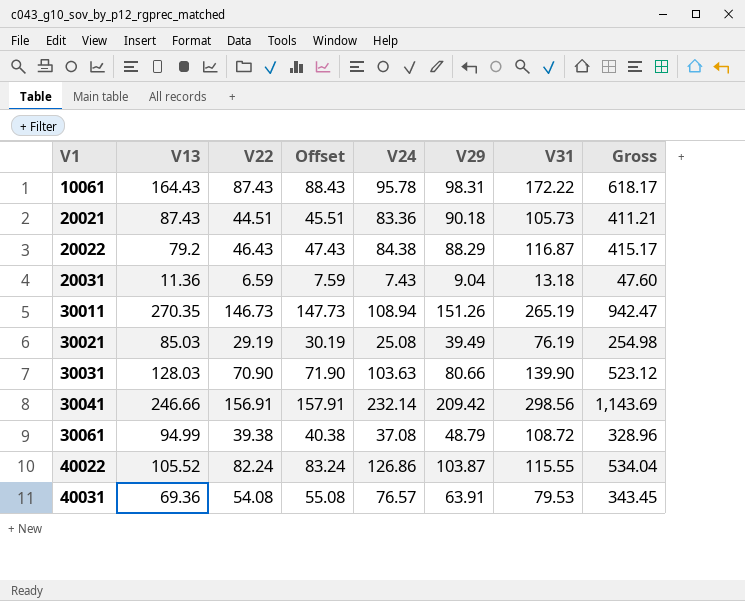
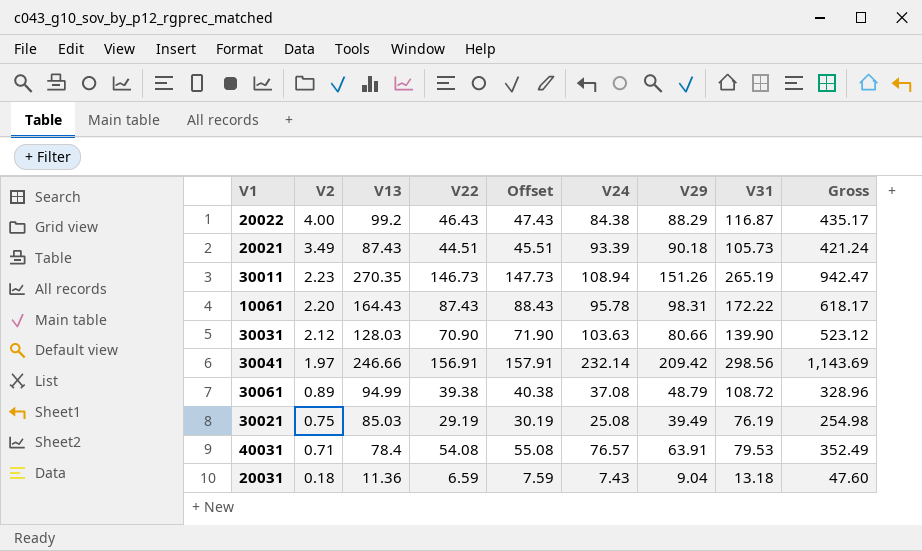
row order: V1 ascending -> V2 descending
column V2 | position: none -> 2
row 40022: 105.52 | 82.24 | 83.24 | 126.86 | 103.87 | 115.55 | 534.04 -> none
20022 | V13: 79.2 -> 99.2
20022 | Gross: 415.17 -> 435.17
20021 | V24: 83.36 -> 93.39
20021 | Gross: 411.21 -> 421.24
40031 | V13: 69.36 -> 78.4
40031 | Gross: 343.45 -> 352.49

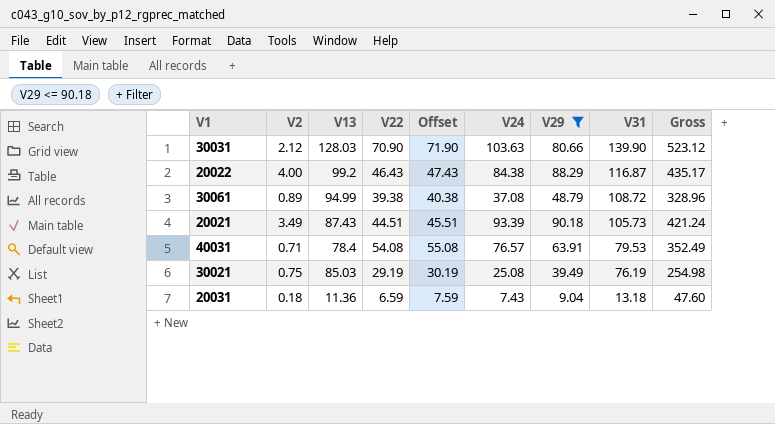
filter: none -> V29 <= 90.18
row order: V2 descending -> V31 descending

